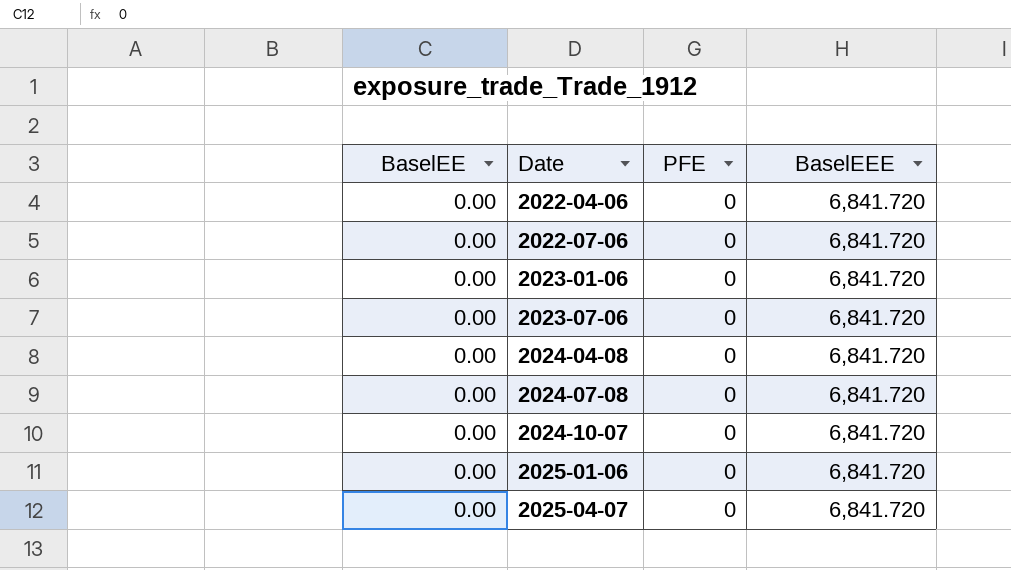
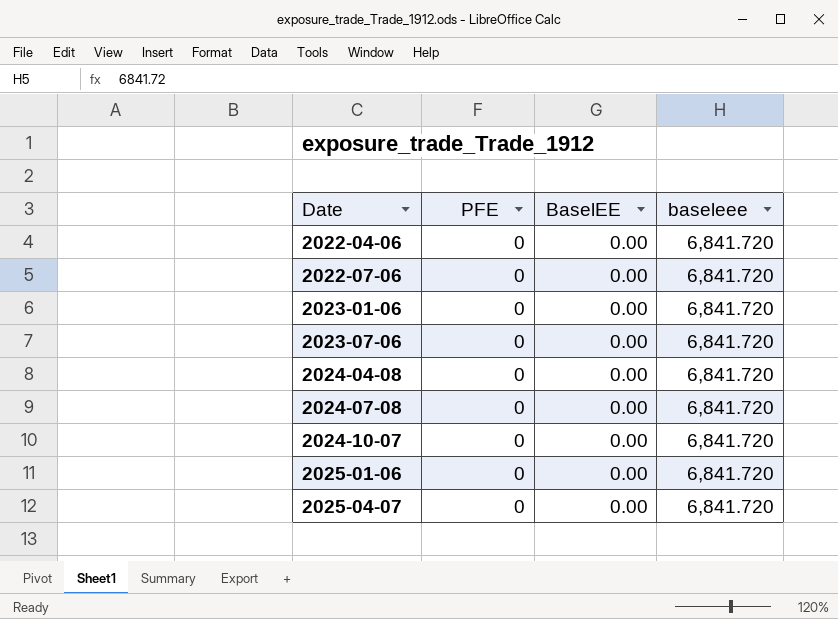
column BaselEE | position: 1 -> 3
column name: BaselEEE -> baseleee

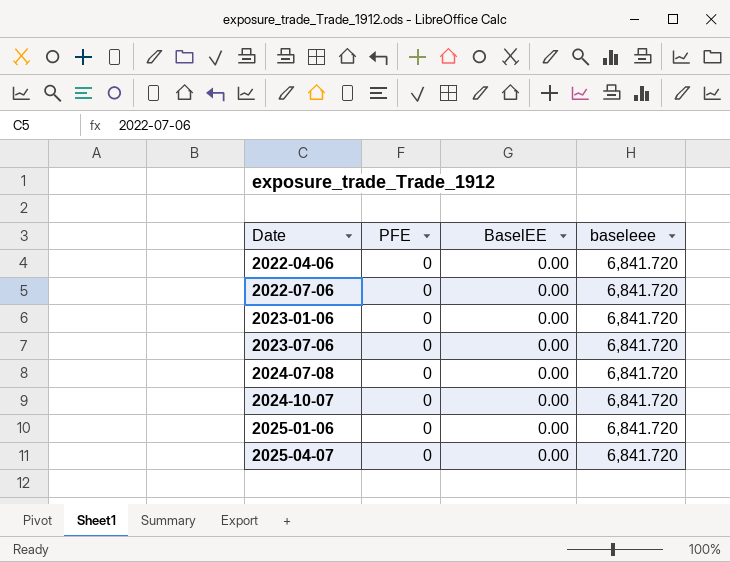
row 2024-04-08: 0 | 0.00 | 6,841.720 -> none

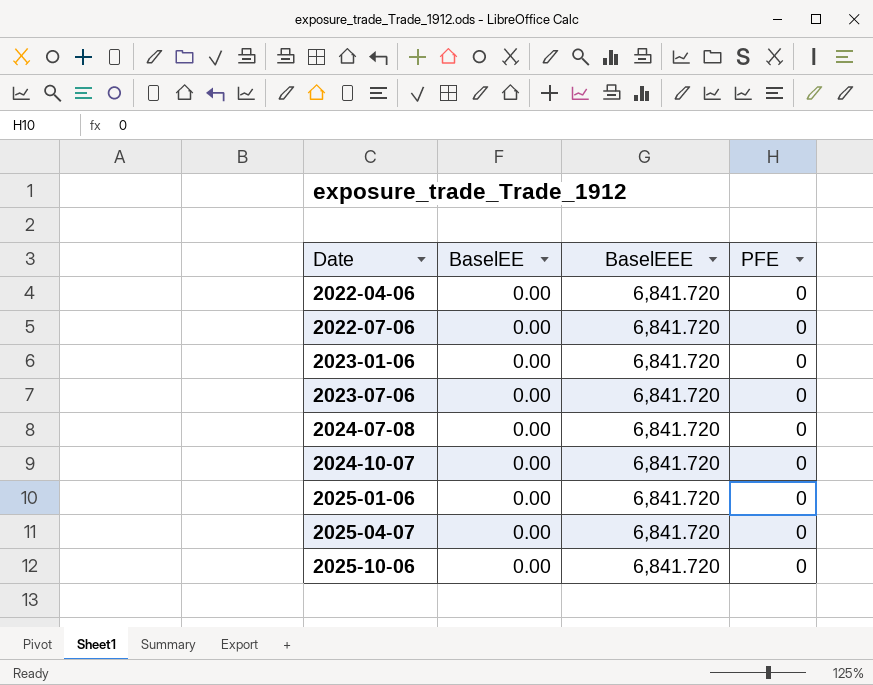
column name: baseleee -> BaselEEE
column PFE | position: 2 -> 4
row 2025-10-06: none -> 0.00 | 6,841.720 | 0

